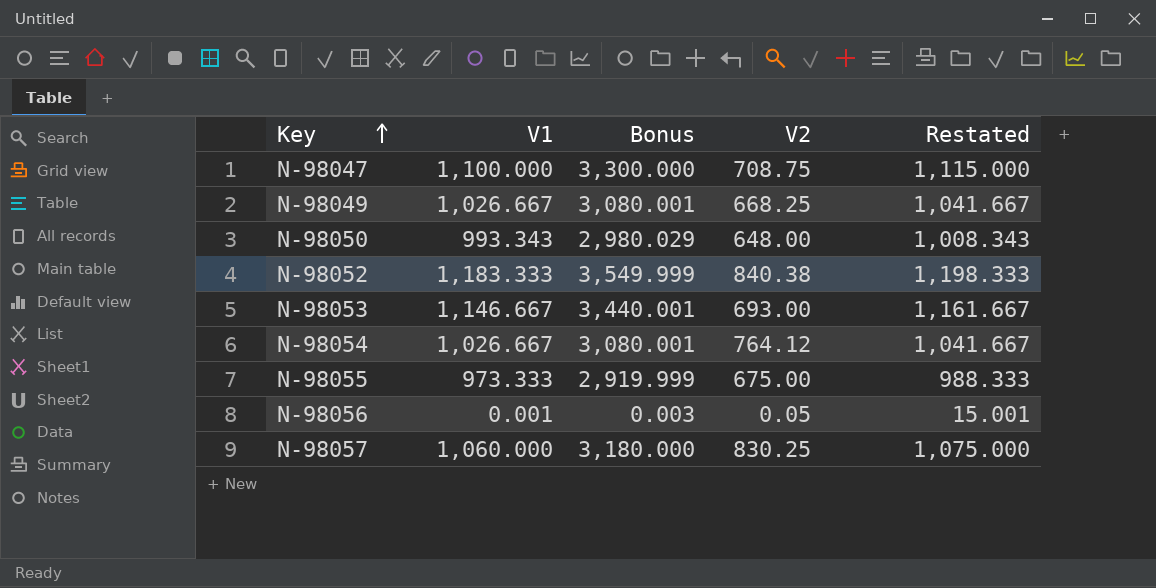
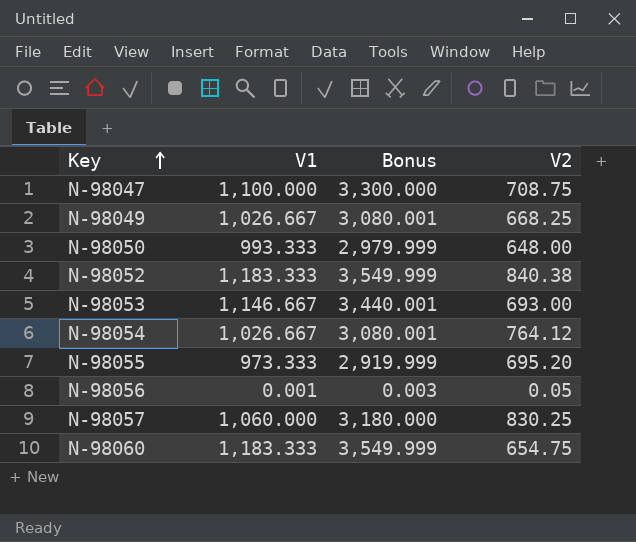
column Restated | formula: [V1] + 15 -> none
N-98050 | V1: 993.343 -> 993.333
N-98050 | Bonus: 2,980.029 -> 2,979.999
N-98055 | V2: 675.00 -> 695.20
row N-98060: none -> 1,183.333 | 3,549.999 | 654.75

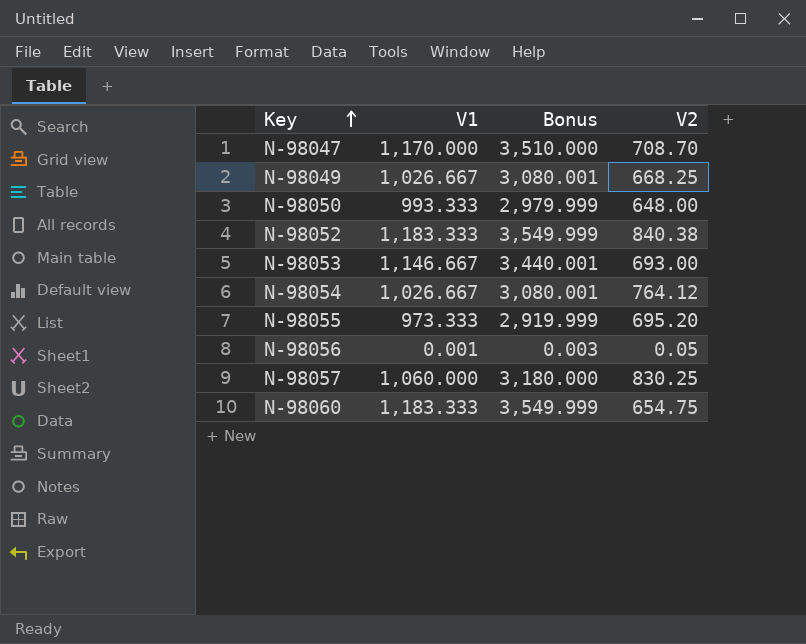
N-98047 | V1: 1,100.000 -> 1,170.000
N-98047 | Bonus: 3,300.000 -> 3,510.000
N-98047 | V2: 708.75 -> 708.70

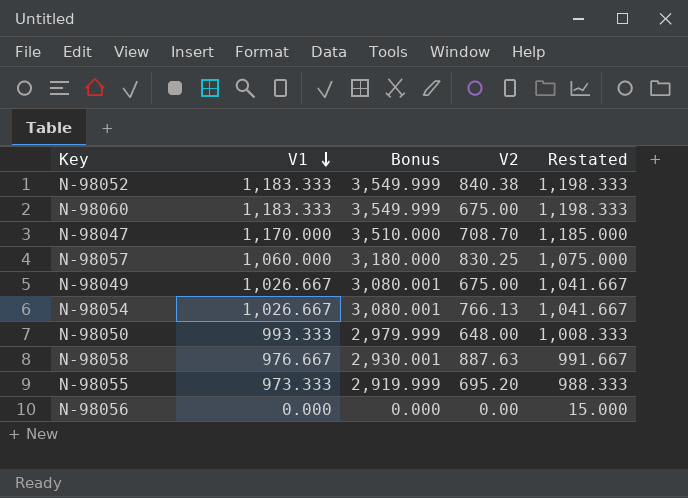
row order: Key ascending -> V1 descending
column Restated | formula: none -> [V1] + 15
row N-98053: 1,146.667 | 3,440.001 | 693.00 -> none
N-98060 | V2: 654.75 -> 675.00
N-98049 | V2: 668.25 -> 675.00
N-98054 | V2: 764.12 -> 766.13
row N-98058: none -> 976.667 | 2,930.001 | 887.63 | 991.667
N-98056 | V1: 0.001 -> 0.000
N-98056 | Bonus: 0.003 -> 0.000
N-98056 | V2: 0.05 -> 0.00

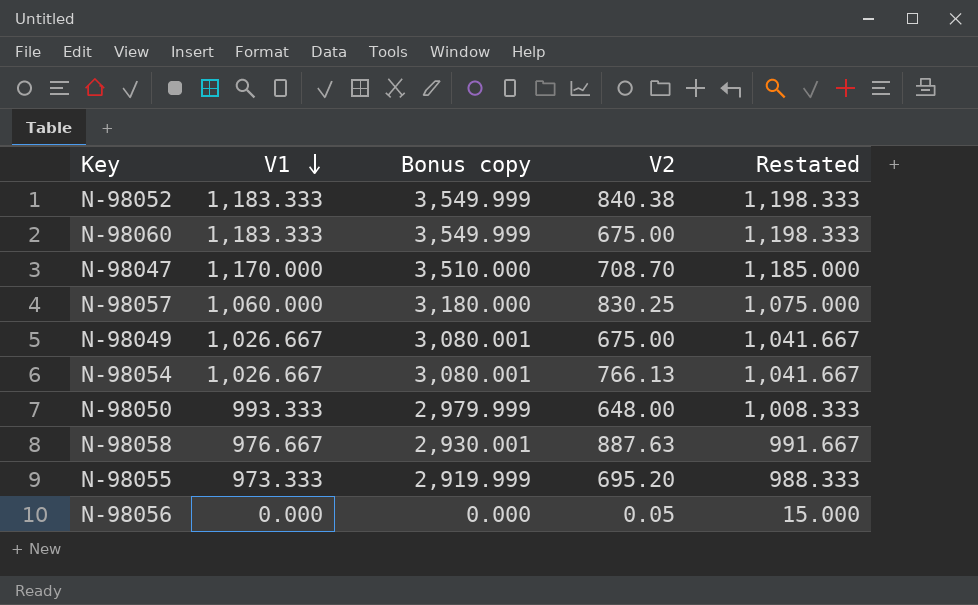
column name: Bonus -> Bonus copy
N-98056 | V2: 0.00 -> 0.05

